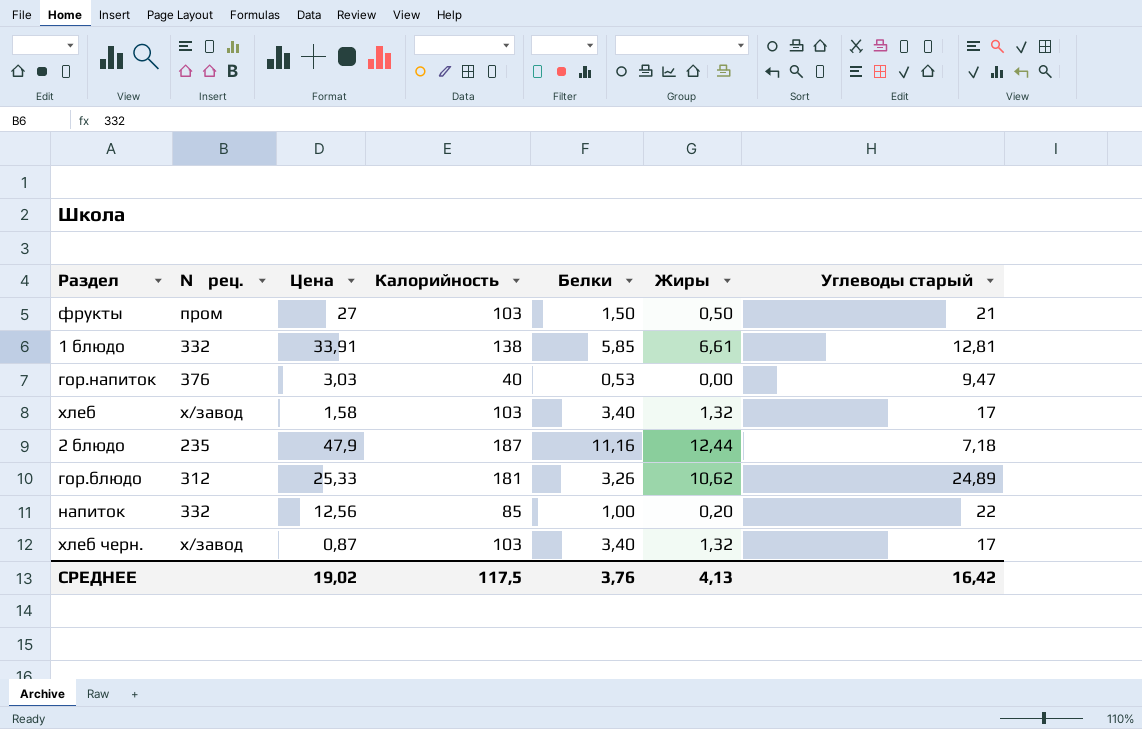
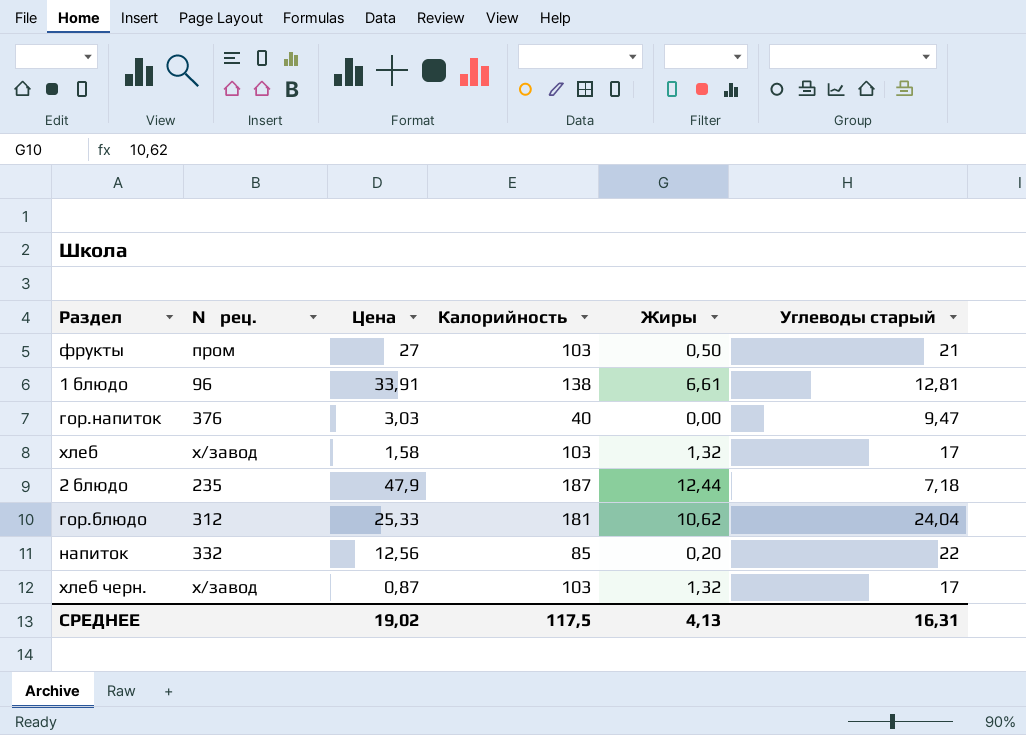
column Белки | position: 5 -> none
1 блюдо | № рец.: 332 -> 96
гор.блюдо | Углеводы старый: 24,89 -> 24,04
СРЕДНЕЕ | Углеводы старый: 16,42 -> 16,31

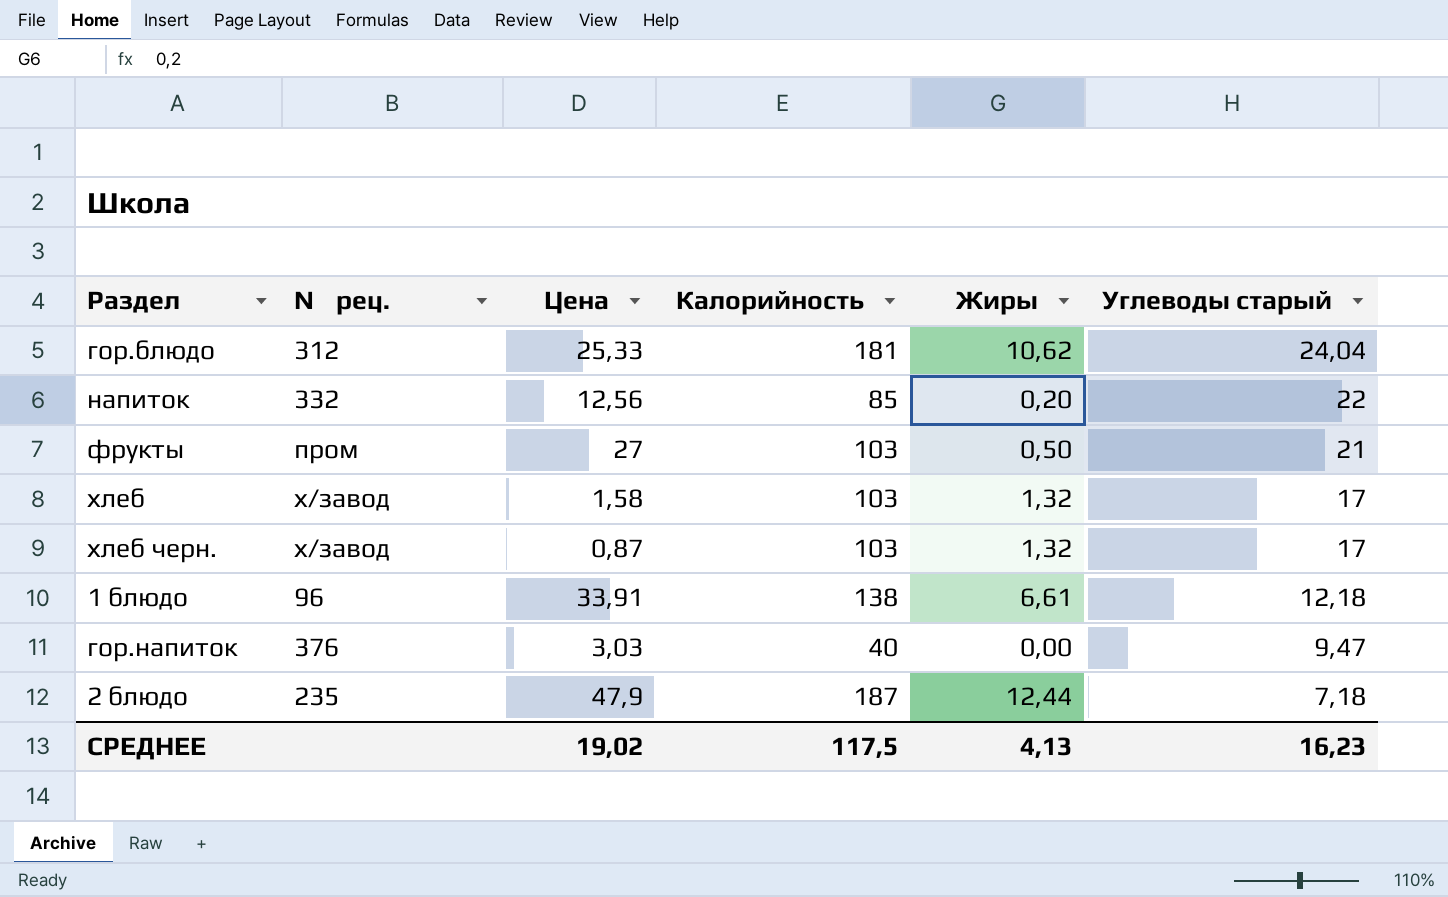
row order: none -> Углеводы старый descending
1 блюдо | Углеводы старый: 12,81 -> 12,18
СРЕДНЕЕ | Углеводы старый: 16,31 -> 16,23

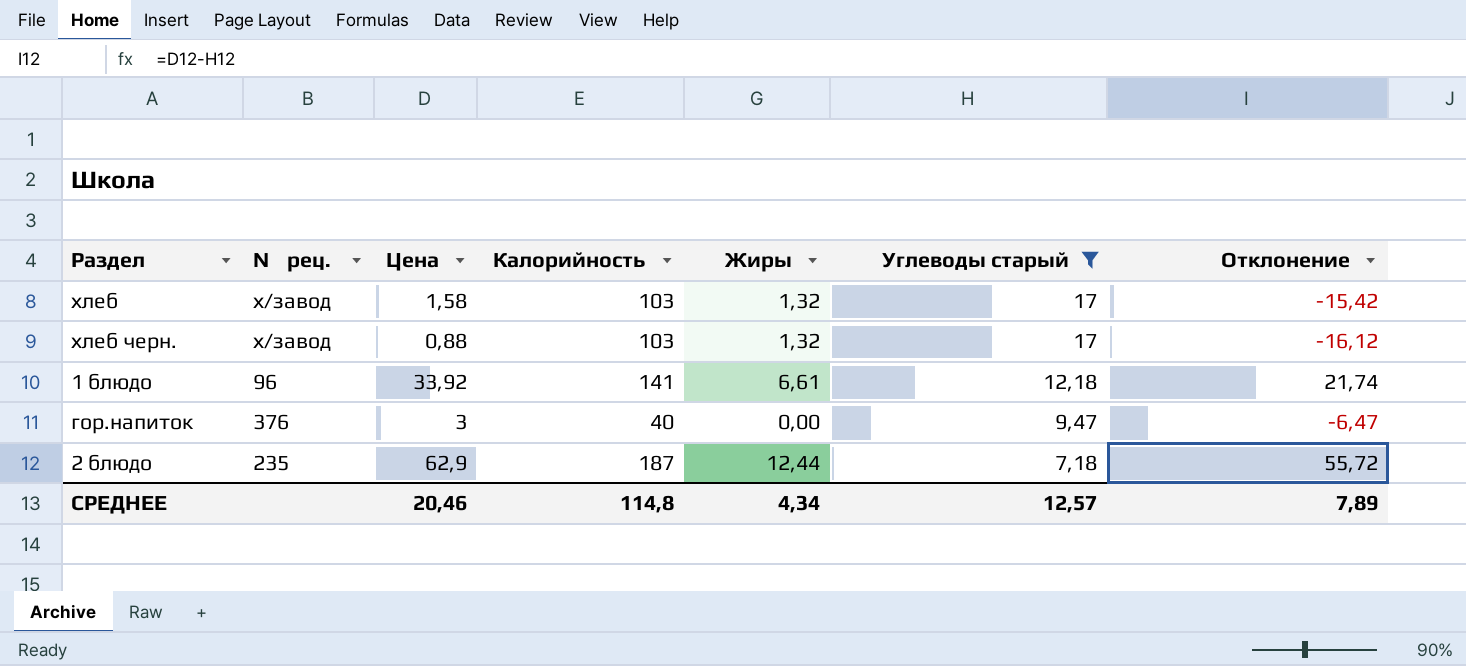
filter: none -> Углеводы старый <= 17
column Отклонение | formula: none -> [Цена] - [Углеводы старый]
хлеб черн. | Цена: 0,87 -> 0,88
1 блюдо | Цена: 33,91 -> 33,92
1 блюдо | Калорийность: 138 -> 141
гор.напиток | Цена: 3,03 -> 3
2 блюдо | Цена: 47,9 -> 62,9
СРЕДНЕЕ | Цена: 19,02 -> 20,46
СРЕДНЕЕ | Калорийность: 117,5 -> 114,8
СРЕДНЕЕ | Жиры: 4,13 -> 4,34
СРЕДНЕЕ | Углеводы старый: 16,23 -> 12,57

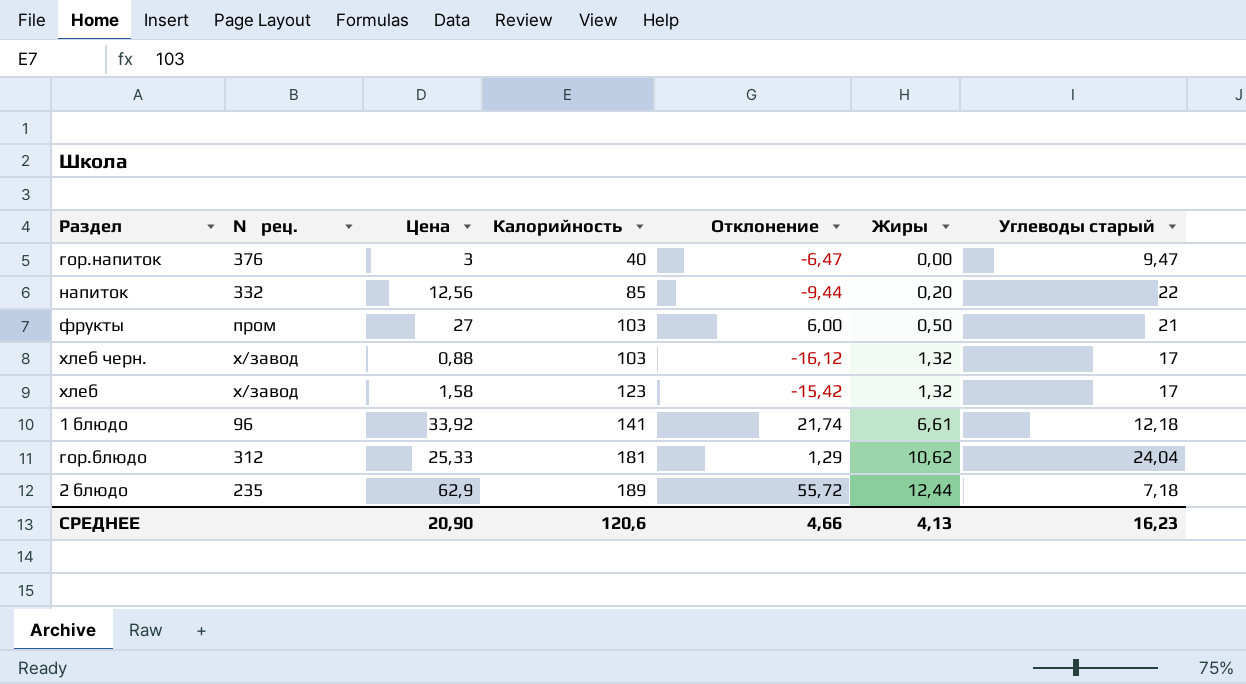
filter: Углеводы старый <= 17 -> none
row order: Углеводы старый descending -> Калорийность ascending
column Отклонение | position: 7 -> 5
хлеб | Калорийность: 103 -> 123
2 блюдо | Калорийность: 187 -> 189
СРЕДНЕЕ | Цена: 20,46 -> 20,90
СРЕДНЕЕ | Калорийность: 114,8 -> 120,6
СРЕДНЕЕ | Отклонение: 7,89 -> 4,66
СРЕДНЕЕ | Жиры: 4,34 -> 4,13
СРЕДНЕЕ | Углеводы старый: 12,57 -> 16,23

